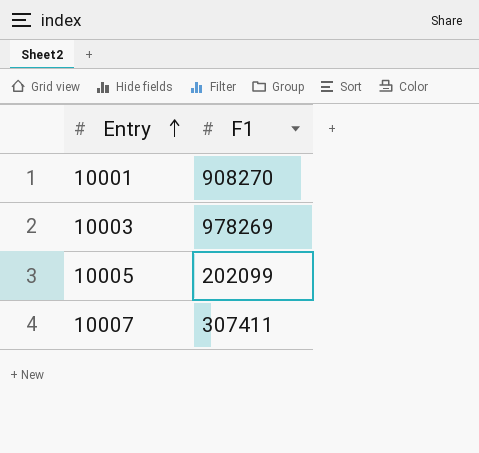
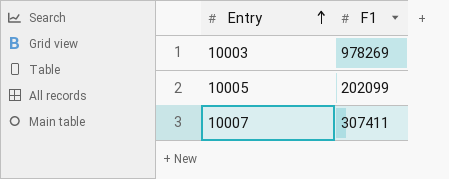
row 10001: 908270 -> none

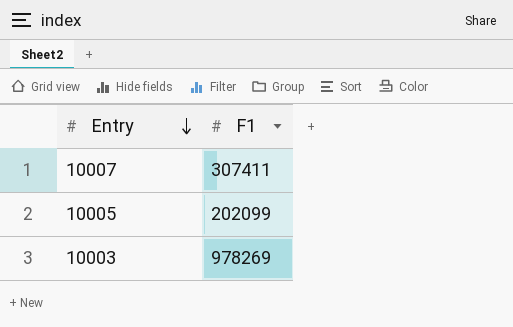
row order: Entry ascending -> Entry descending

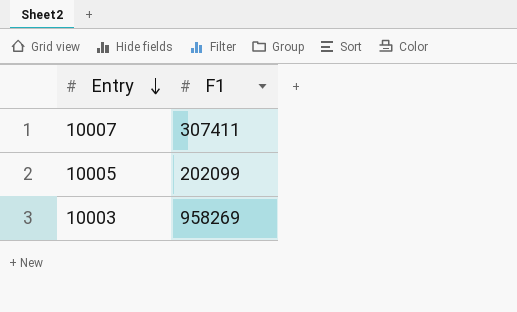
10003 | F1: 978269 -> 958269

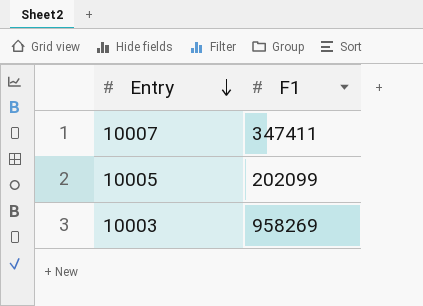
10007 | F1: 307411 -> 347411

